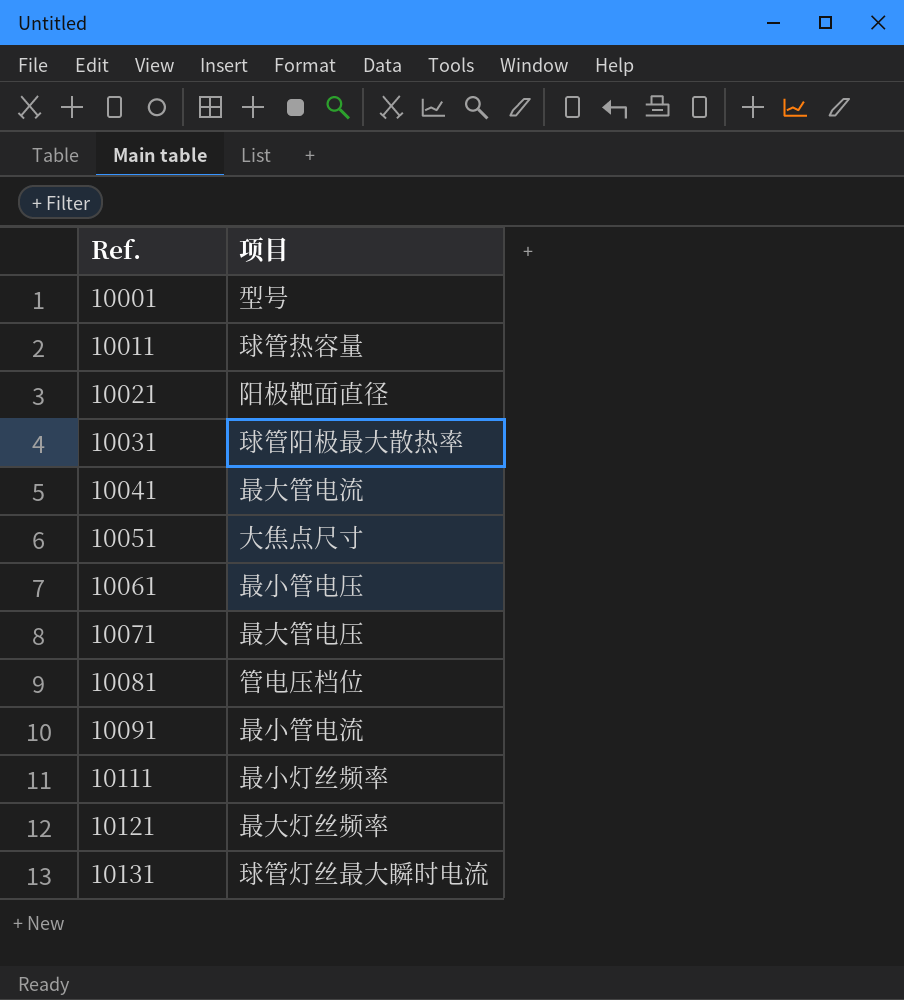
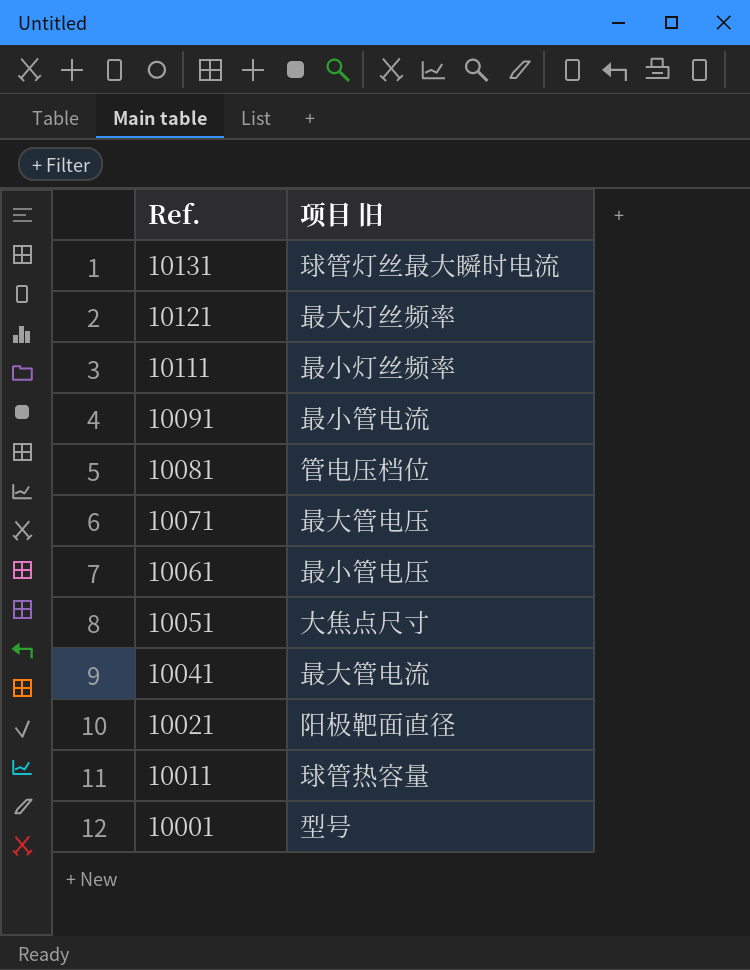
row order: Ref. ascending -> Ref. descending
column name: 项目 -> 项目 旧
row 10031: 球管阳极最大散热率 -> none

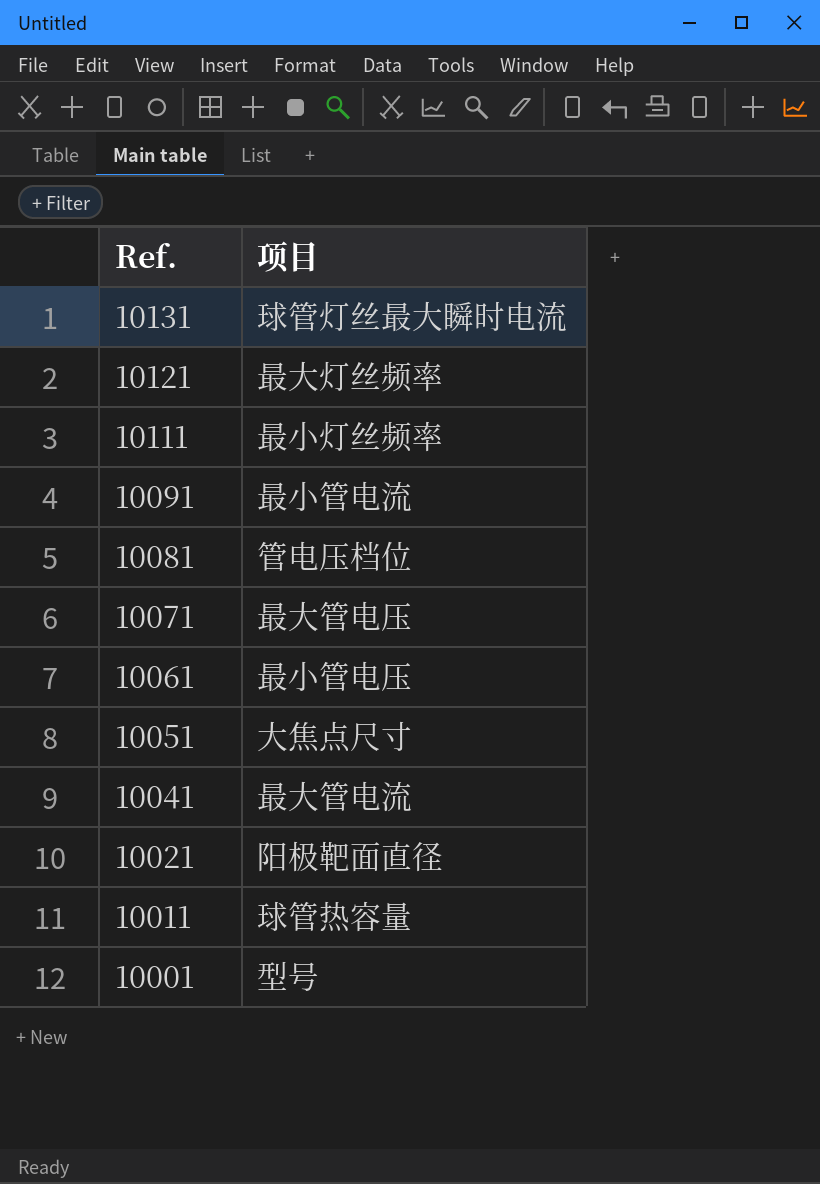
column name: 项目 旧 -> 项目

